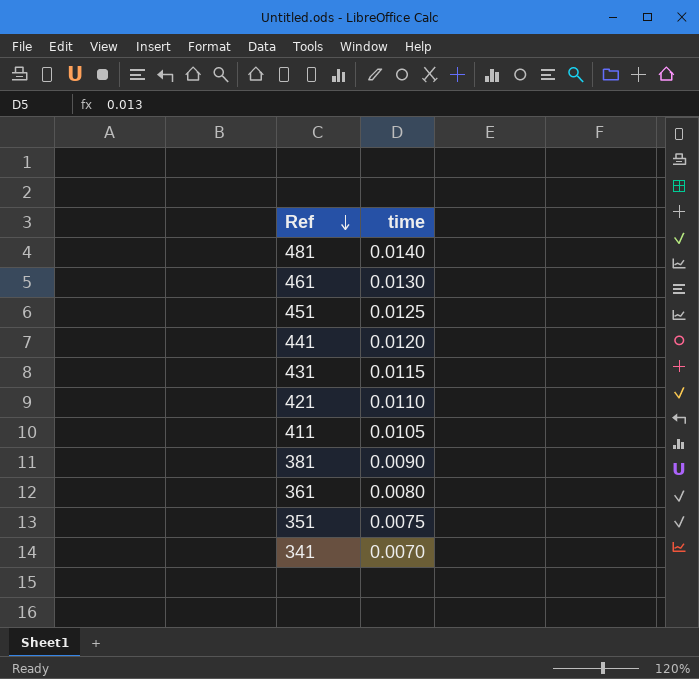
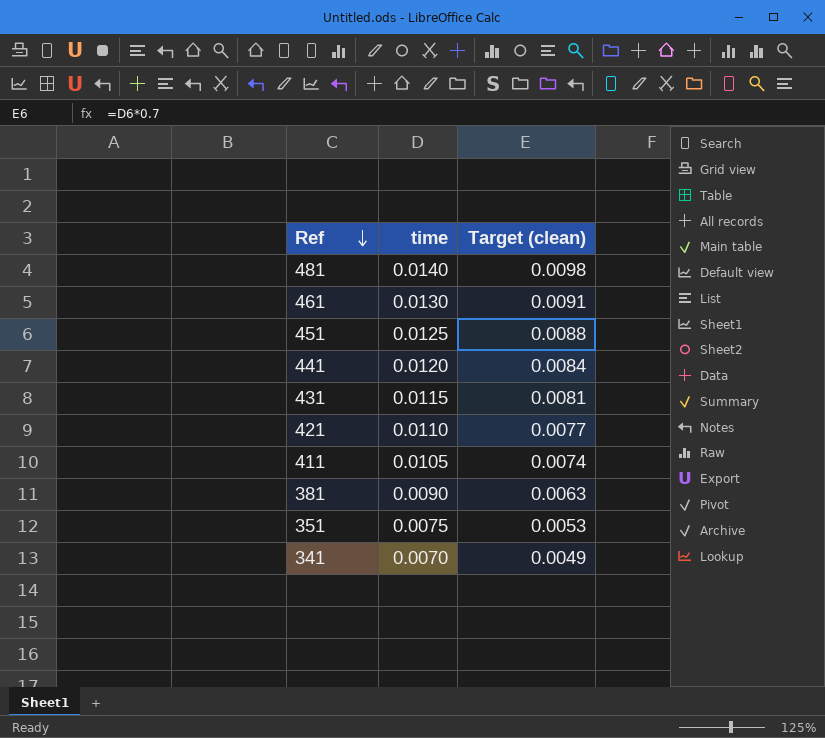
column Target (clean) | formula: none -> [time] * 0.7
row 361: 0.0080 -> none

